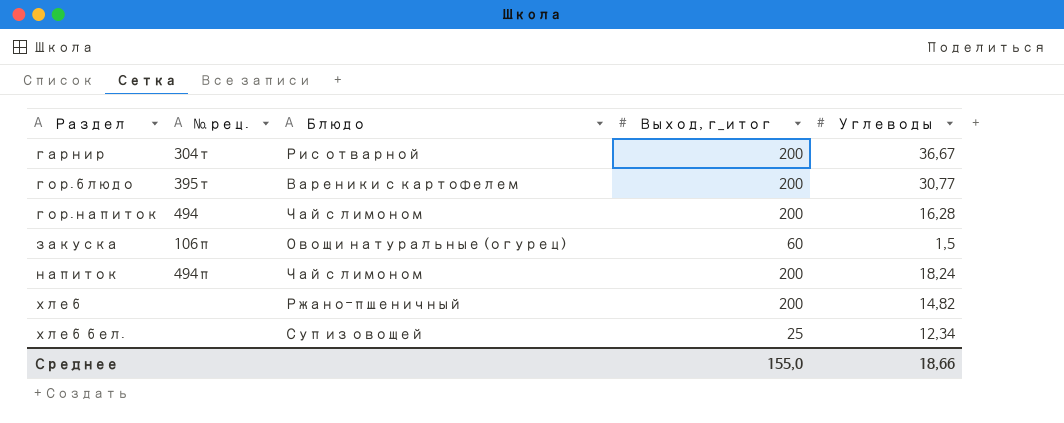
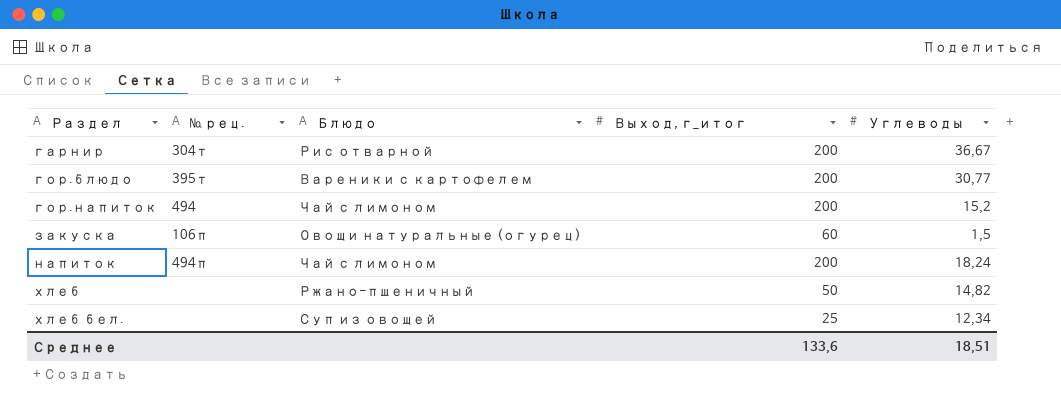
гор.напиток | Углеводы: 16,28 -> 15,2
хлеб | Выход, г_итог: 200 -> 50
Среднее | Выход, г_итог: 155,0 -> 133,6
Среднее | Углеводы: 18,66 -> 18,51

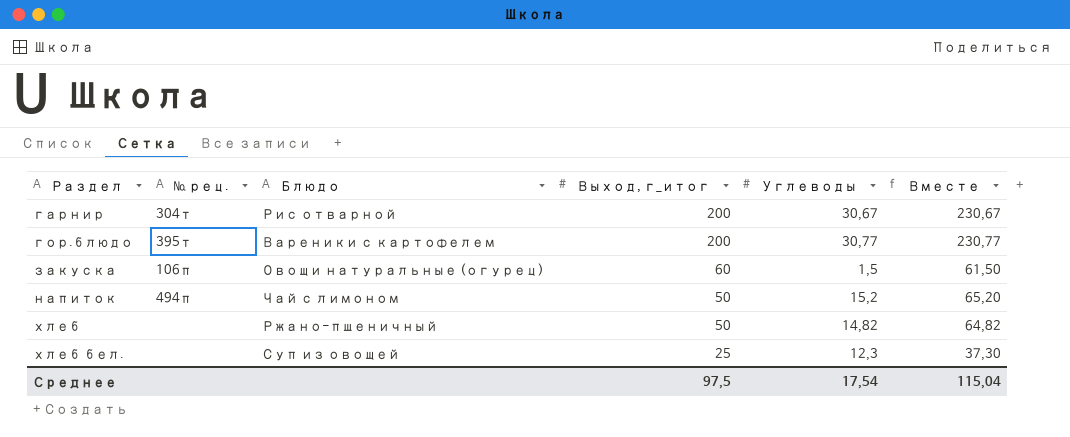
column Вместе | formula: none -> [Выход, г_итог] + [Углеводы]
row гор.напиток: 494 | Чай с лимоном | 200 | 15,2 -> none
гарнир | Углеводы: 36,67 -> 30,67
напиток | Выход, г_итог: 200 -> 50
напиток | Углеводы: 18,24 -> 15,2
хлеб бел. | Углеводы: 12,34 -> 12,3
Среднее | Выход, г_итог: 133,6 -> 97,5
Среднее | Углеводы: 18,51 -> 17,54

